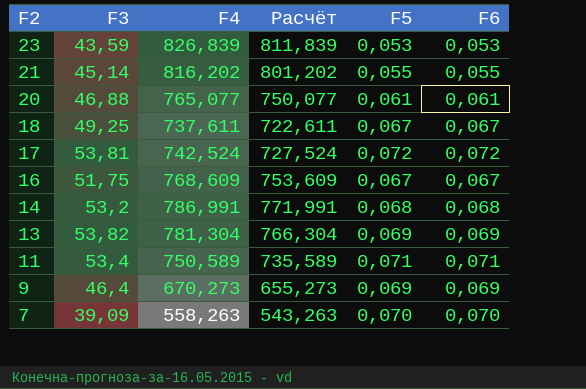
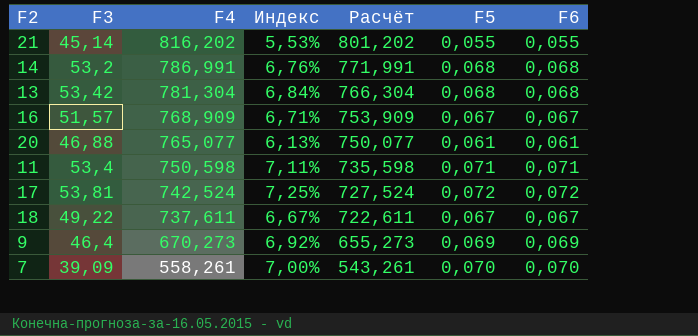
row order: F2 descending -> F4 descending
column Индекс | formula: none -> [F3] / [F4]
row 23: 43,59 | 826,839 | 811,839 | 0,053 | 0,053 -> none
13 | F3: 53,82 -> 53,42
13 | F5: 0,069 -> 0,068
13 | F6: 0,069 -> 0,068
16 | F3: 51,75 -> 51,57
16 | F4: 768,609 -> 768,909
16 | Расчёт: 753,609 -> 753,909
11 | F4: 750,589 -> 750,598
11 | Расчёт: 735,589 -> 735,598
18 | F3: 49,25 -> 49,22
7 | F4: 558,263 -> 558,261
7 | Расчёт: 543,263 -> 543,261

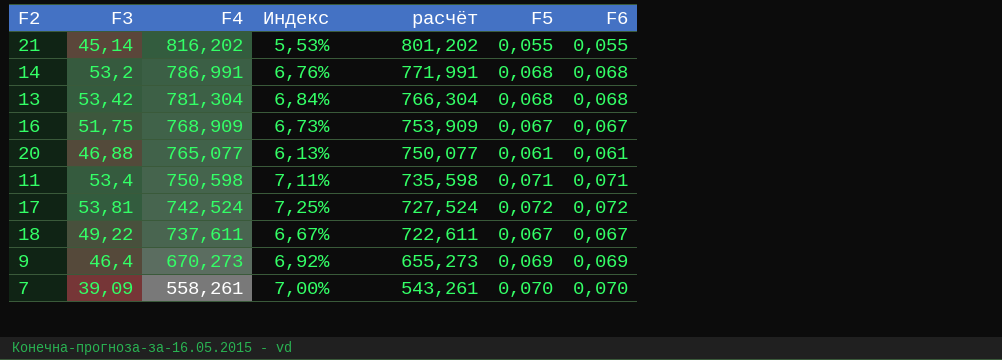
column name: Расчёт -> расчёт
16 | F3: 51,57 -> 51,75
16 | Индекс: 6,71% -> 6,73%

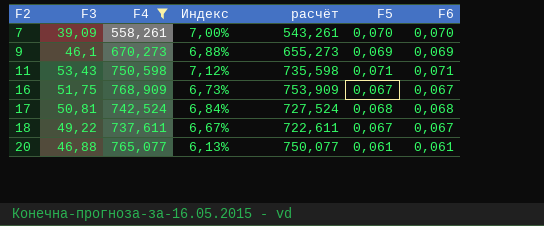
filter: none -> F4 <= 768,909
row order: F4 descending -> F2 ascending
9 | F3: 46,4 -> 46,1
9 | Индекс: 6,92% -> 6,88%
11 | F3: 53,4 -> 53,43
11 | Индекс: 7,11% -> 7,12%
17 | F3: 53,81 -> 50,81
17 | Индекс: 7,25% -> 6,84%
17 | F5: 0,072 -> 0,068
17 | F6: 0,072 -> 0,068

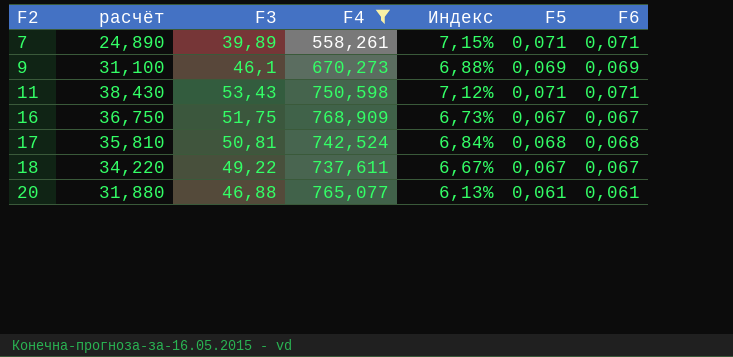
column расчёт | formula: [F4] - 15 -> [F3] - 15
column расчёт | position: 5 -> 2
7 | F3: 39,09 -> 39,89
7 | Индекс: 7,00% -> 7,15%
7 | F5: 0,070 -> 0,071
7 | F6: 0,070 -> 0,071

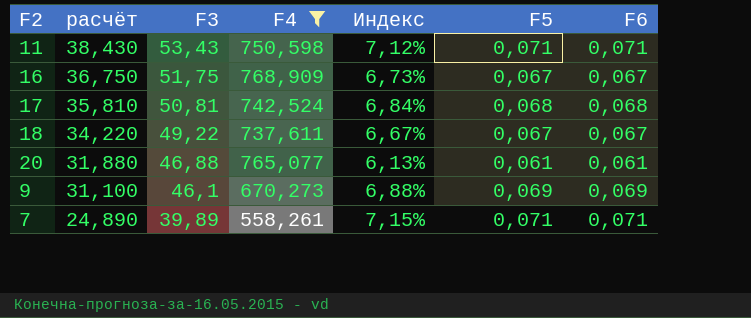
row order: F2 ascending -> расчёт descending

